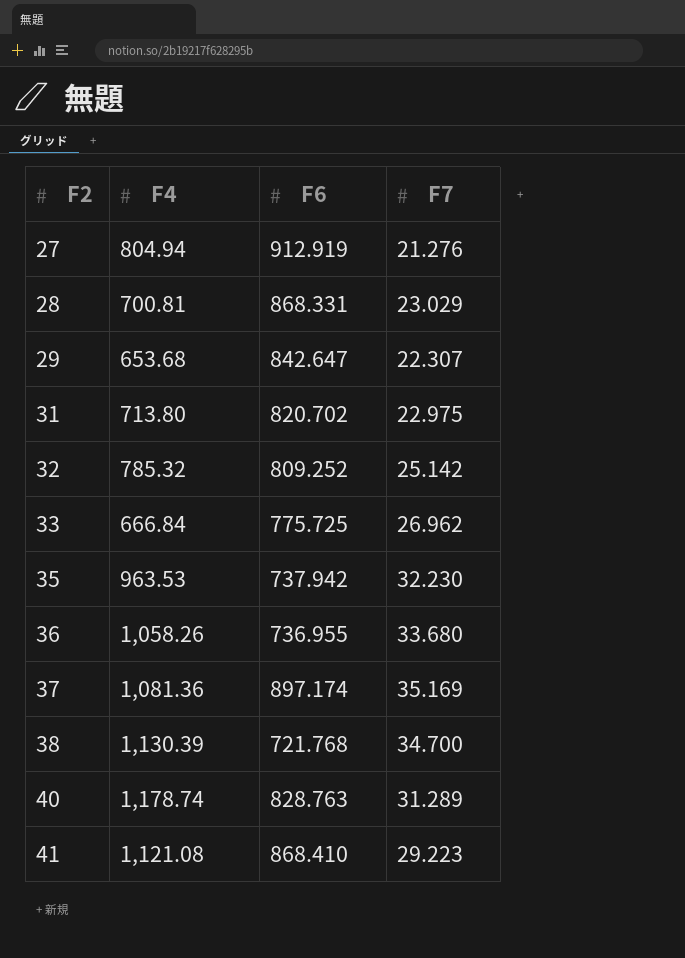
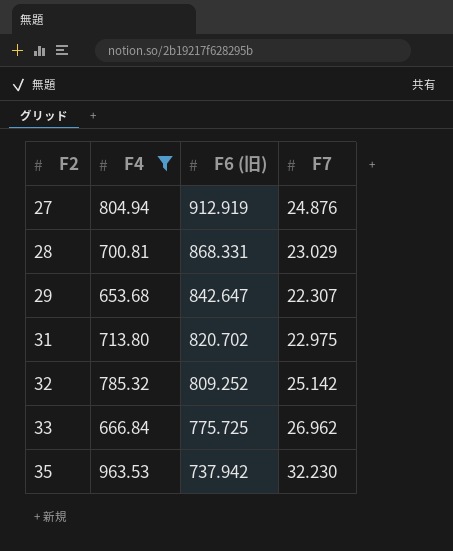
filter: none -> F4 <= 963.53
column name: F6 -> F6 (旧)
27 | F7: 21.276 -> 24.876

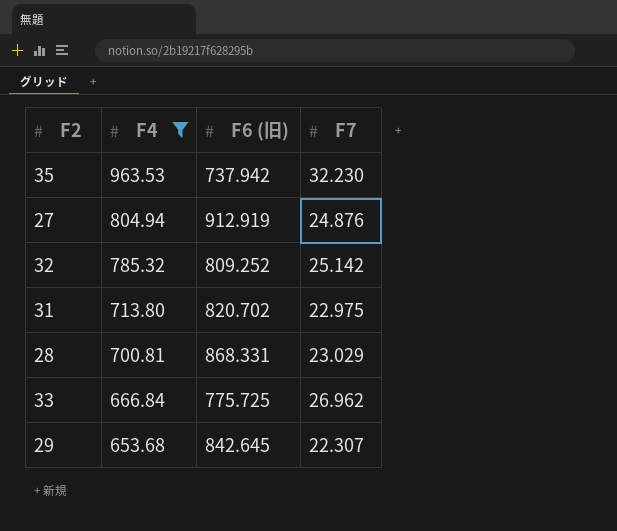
row order: F2 ascending -> F4 descending
29 | F6 (旧): 842.647 -> 842.645

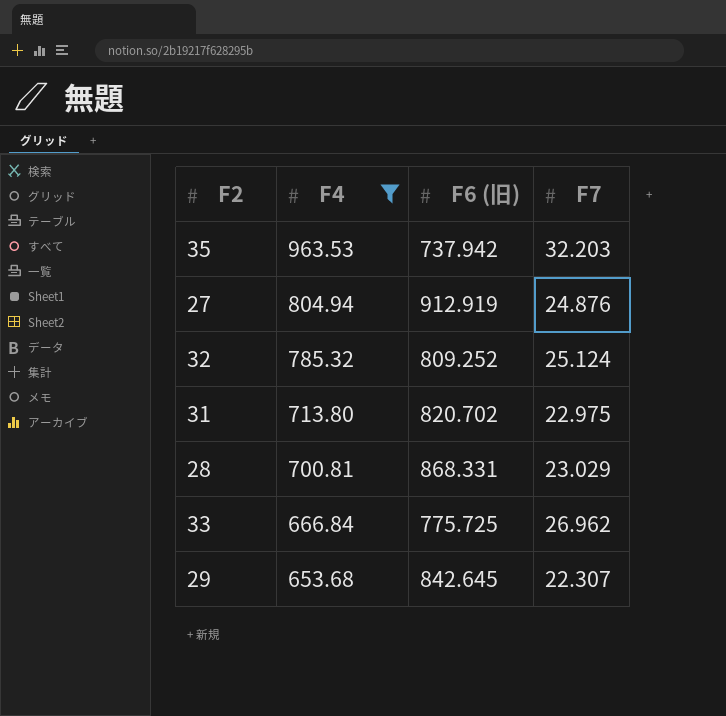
35 | F7: 32.230 -> 32.203
32 | F7: 25.142 -> 25.124

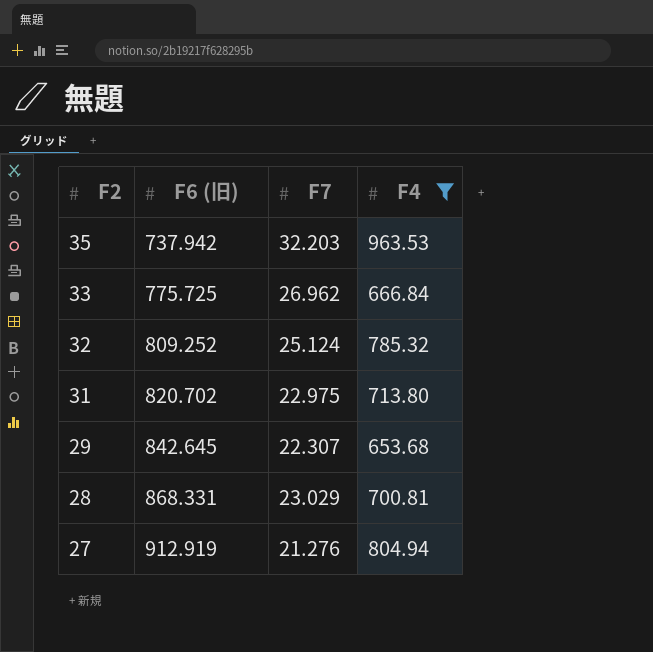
row order: F4 descending -> F2 descending
column F4 | position: 2 -> 4
27 | F7: 24.876 -> 21.276

